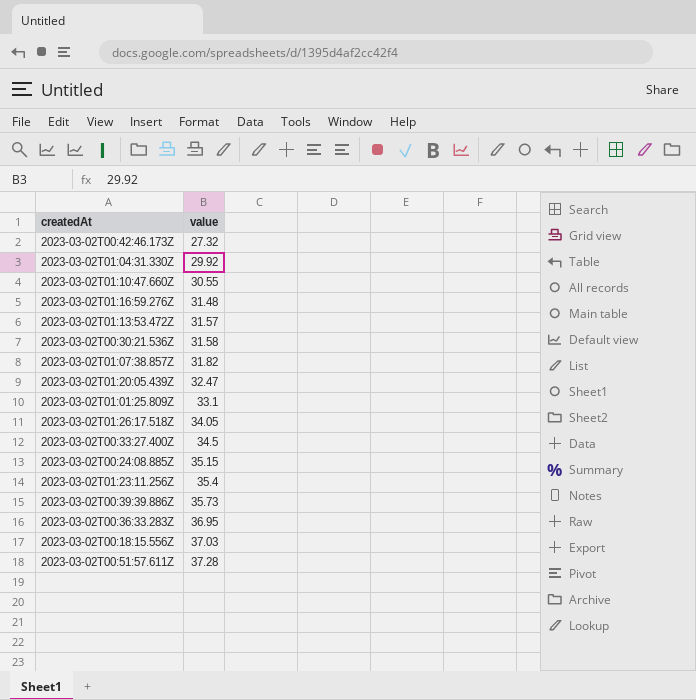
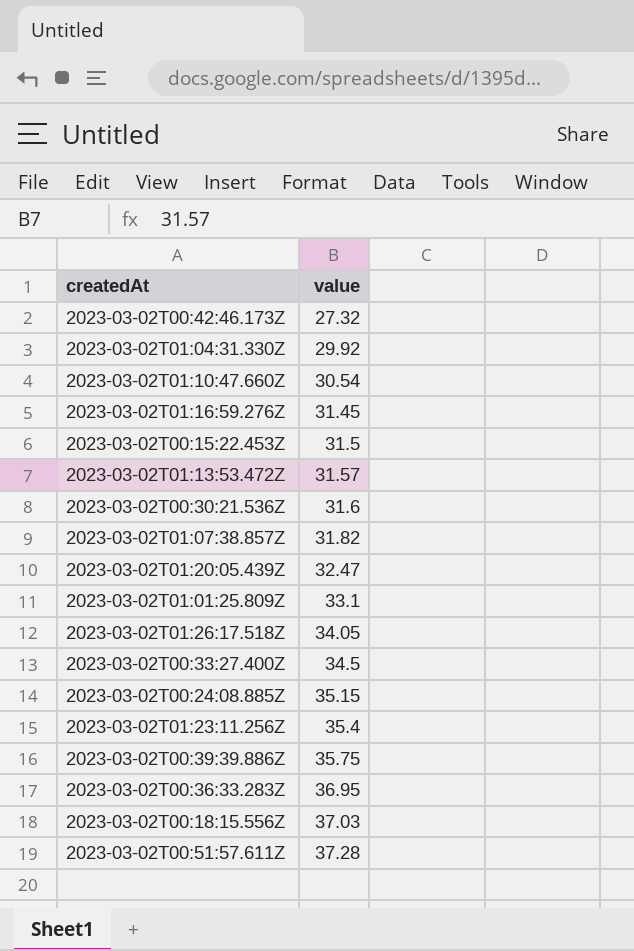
2023-03-02T01:10:47.660Z | value: 30.55 -> 30.54
2023-03-02T01:16:59.276Z | value: 31.48 -> 31.45
row 2023-03-02T00:15:22.453Z: none -> 31.5
2023-03-02T00:30:21.536Z | value: 31.58 -> 31.6
2023-03-02T00:39:39.886Z | value: 35.73 -> 35.75

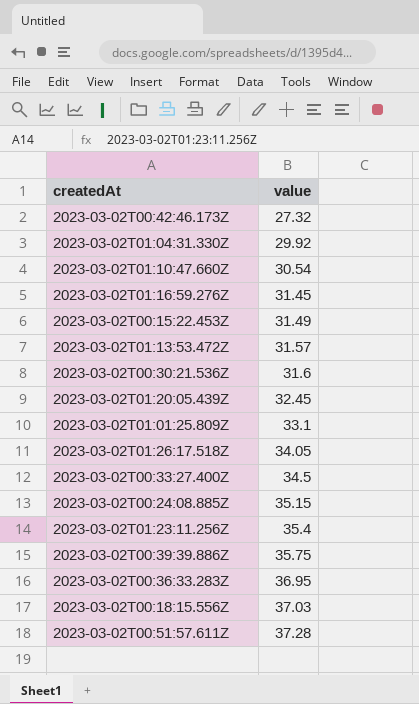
row 2023-03-02T01:07:38.857Z: 31.82 -> none
2023-03-02T00:15:22.453Z | value: 31.5 -> 31.49
2023-03-02T01:20:05.439Z | value: 32.47 -> 32.45

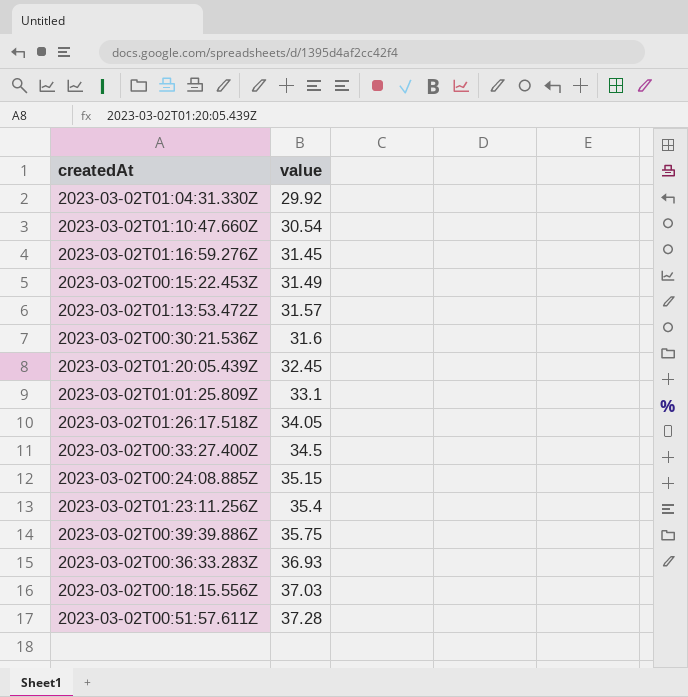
row 2023-03-02T00:42:46.173Z: 27.32 -> none
2023-03-02T00:36:33.283Z | value: 36.95 -> 36.93

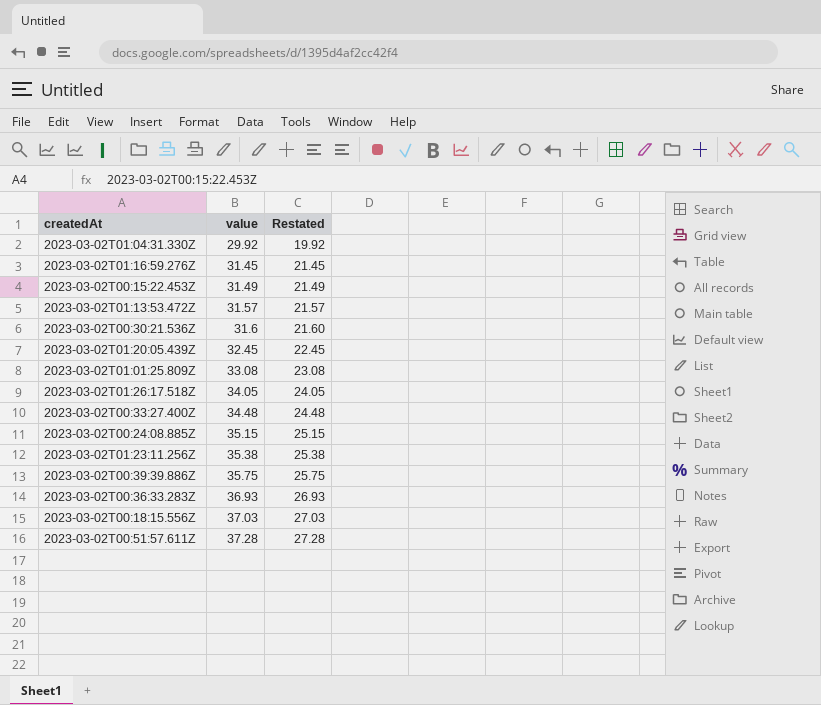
column Restated | formula: none -> [value] - 10
row 2023-03-02T01:10:47.660Z: 30.54 -> none
2023-03-02T01:01:25.809Z | value: 33.1 -> 33.08
2023-03-02T00:33:27.400Z | value: 34.5 -> 34.48
2023-03-02T01:23:11.256Z | value: 35.4 -> 35.38

